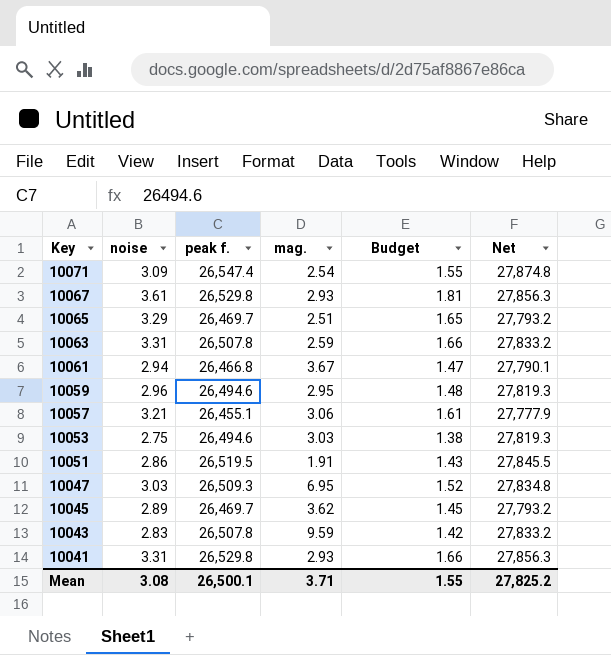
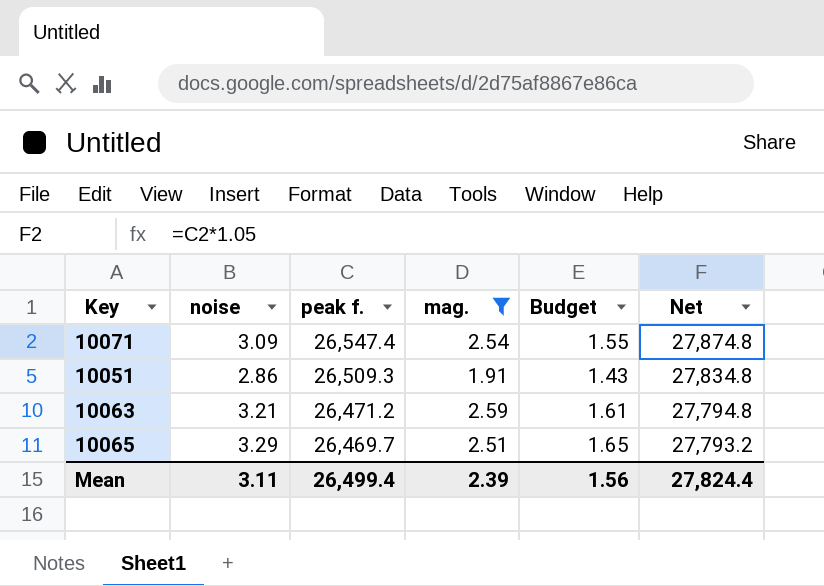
filter: none -> mag. <= 2.59
row order: Key descending -> peak f. descending
10051 | peak f.: 26,519.5 -> 26,509.3
10051 | Net: 27,845.5 -> 27,834.8
10063 | noise: 3.31 -> 3.21
10063 | peak f.: 26,507.8 -> 26,471.2
10063 | Budget: 1.66 -> 1.61
10063 | Net: 27,833.2 -> 27,794.8
Mean | noise: 3.08 -> 3.11
Mean | peak f.: 26,500.1 -> 26,499.4
Mean | mag.: 3.71 -> 2.39
Mean | Budget: 1.55 -> 1.56
Mean | Net: 27,825.2 -> 27,824.4

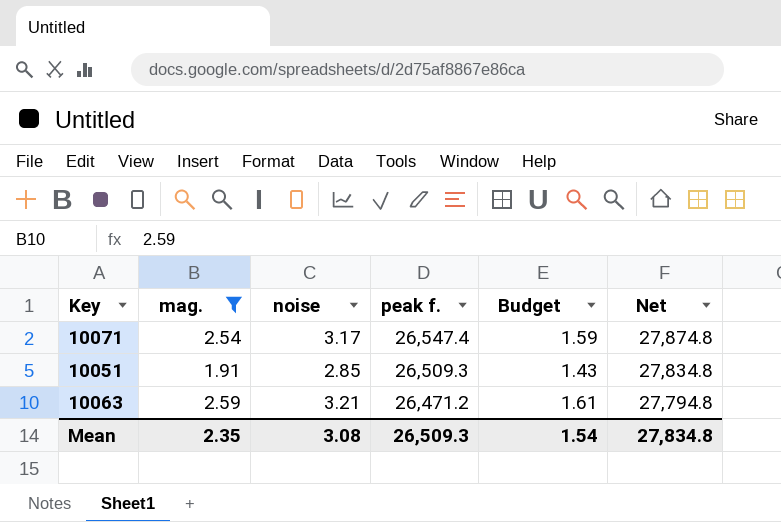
column mag. | position: 4 -> 2
row 10065: 3.29 | 26,469.7 | 2.51 | 1.65 | 27,793.2 -> none
10071 | noise: 3.09 -> 3.17
10071 | Budget: 1.55 -> 1.59
10051 | noise: 2.86 -> 2.85
Mean | mag.: 2.39 -> 2.35
Mean | noise: 3.11 -> 3.08
Mean | peak f.: 26,499.4 -> 26,509.3
Mean | Budget: 1.56 -> 1.54
Mean | Net: 27,824.4 -> 27,834.8

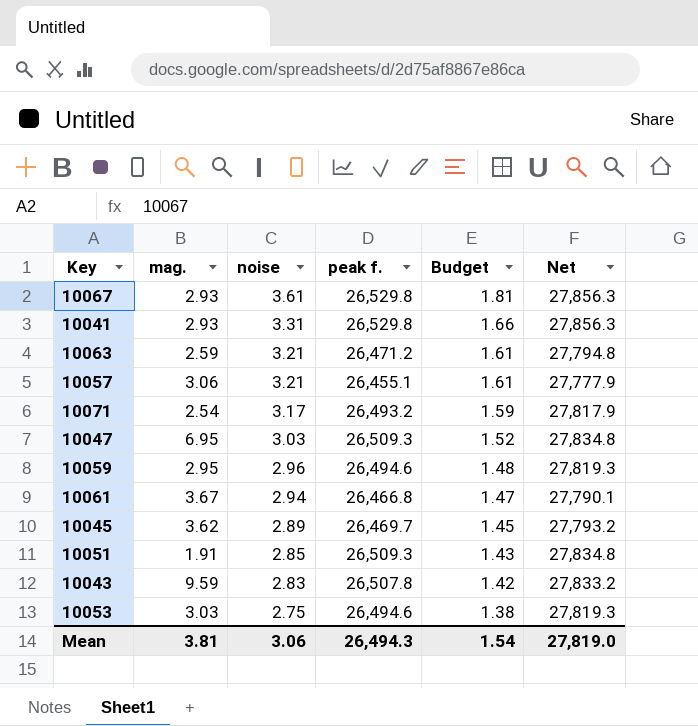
filter: mag. <= 2.59 -> none
row order: peak f. descending -> noise descending
10071 | peak f.: 26,547.4 -> 26,493.2
10071 | Net: 27,874.8 -> 27,817.9
Mean | mag.: 2.35 -> 3.81
Mean | noise: 3.08 -> 3.06
Mean | peak f.: 26,509.3 -> 26,494.3
Mean | Net: 27,834.8 -> 27,819.0

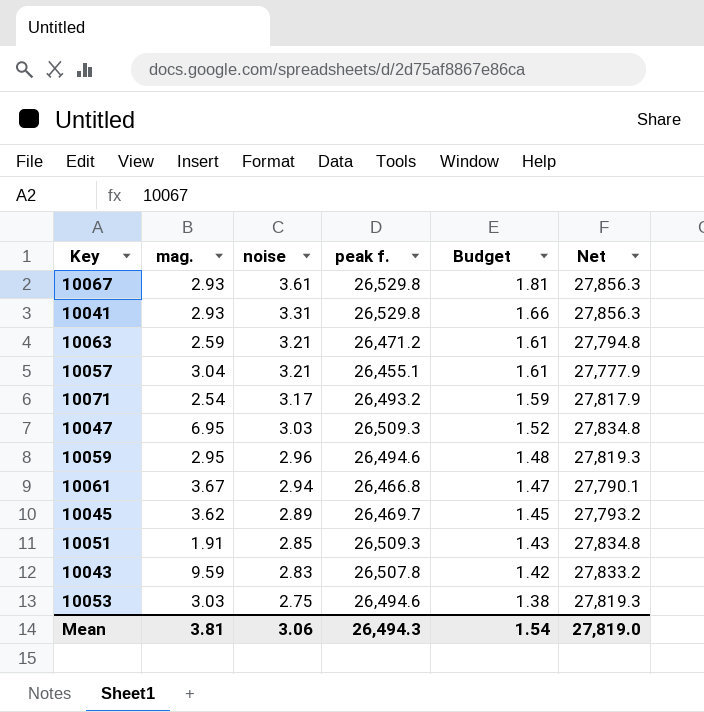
10057 | mag.: 3.06 -> 3.04

